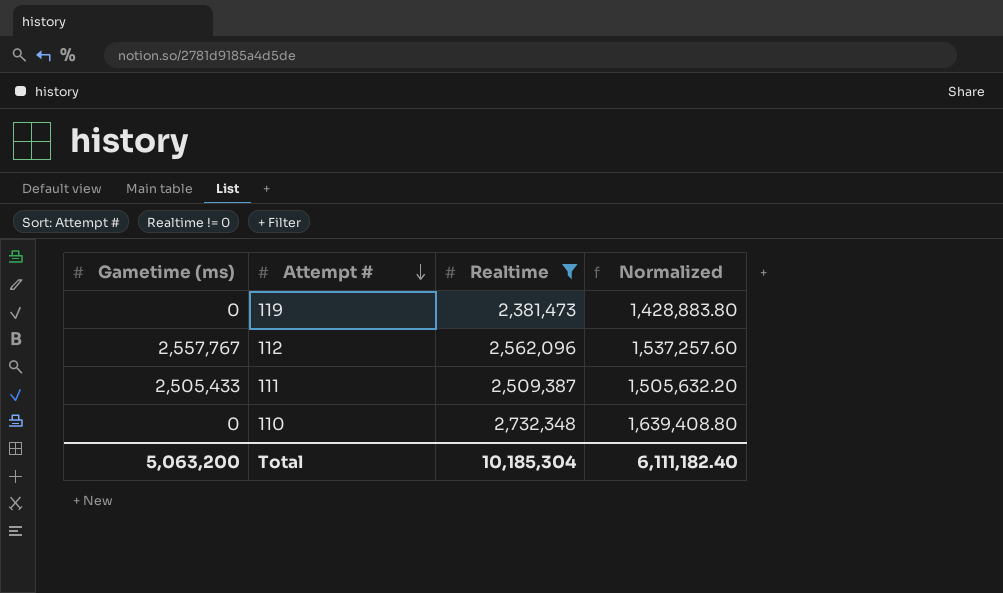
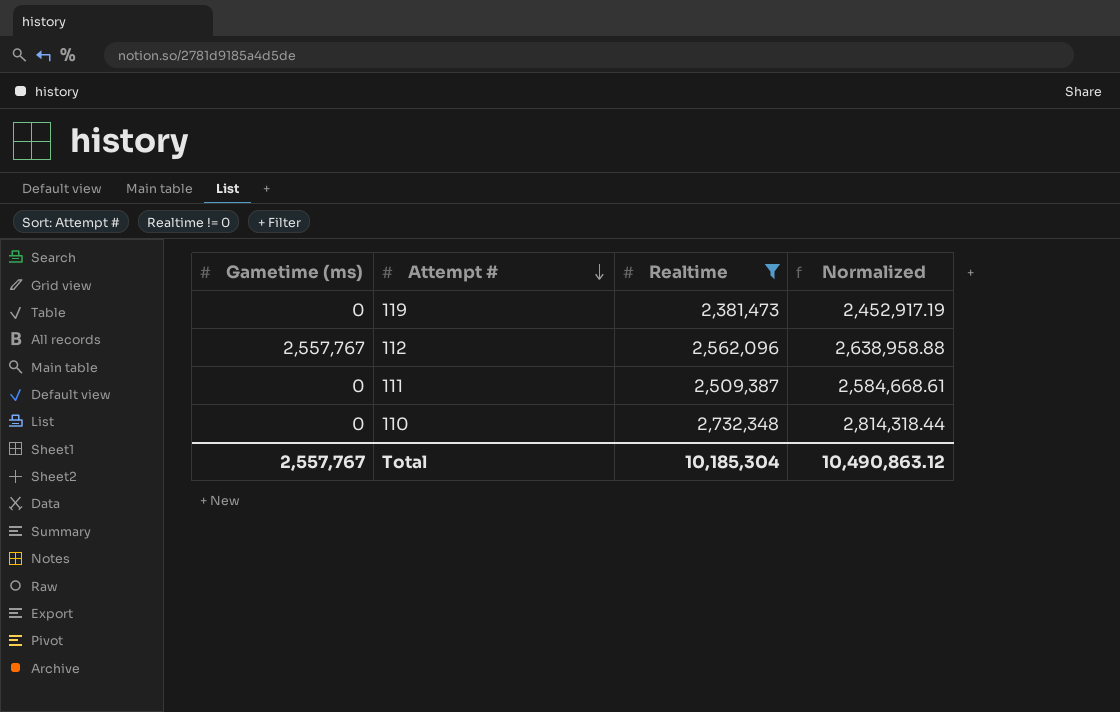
column Normalized | formula: [Realtime] * 0.6 -> [Realtime] * 1.03
111 | Gametime (ms): 2,505,433 -> 0
Total | Gametime (ms): 5,063,200 -> 2,557,767
Total | Normalized: 6,111,182.40 -> 10,490,863.12

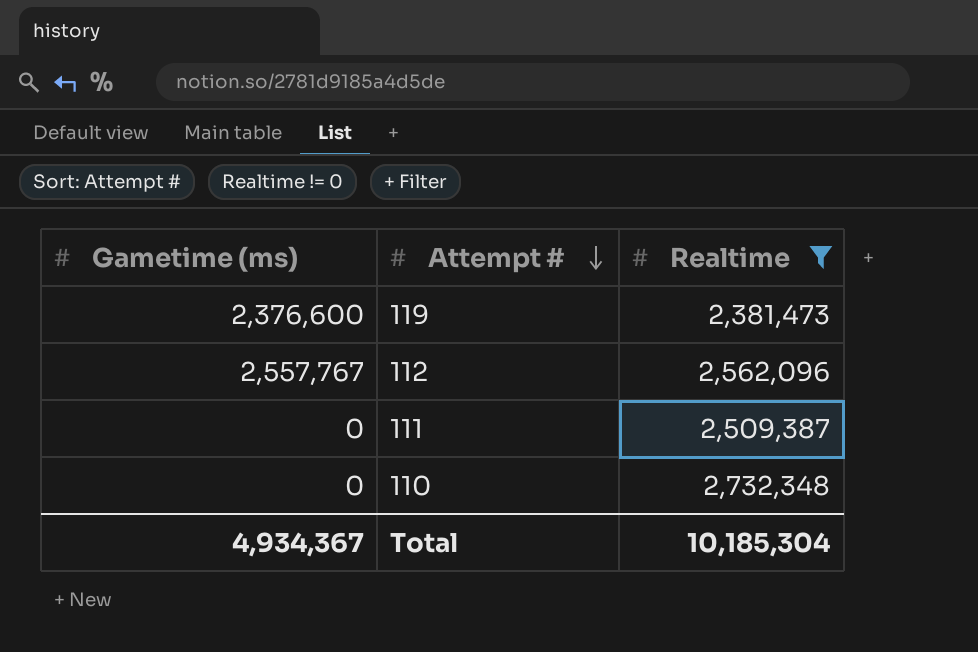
column Normalized | formula: [Realtime] * 1.03 -> none
119 | Gametime (ms): 0 -> 2,376,600
Total | Gametime (ms): 2,557,767 -> 4,934,367

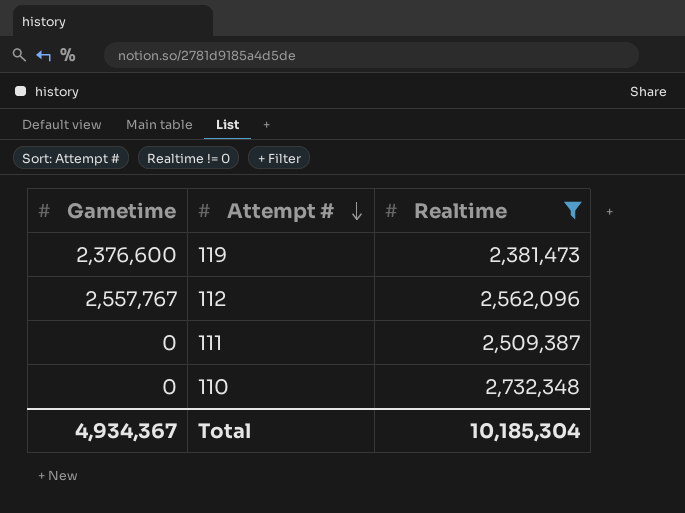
column name: Gametime (ms) -> Gametime

